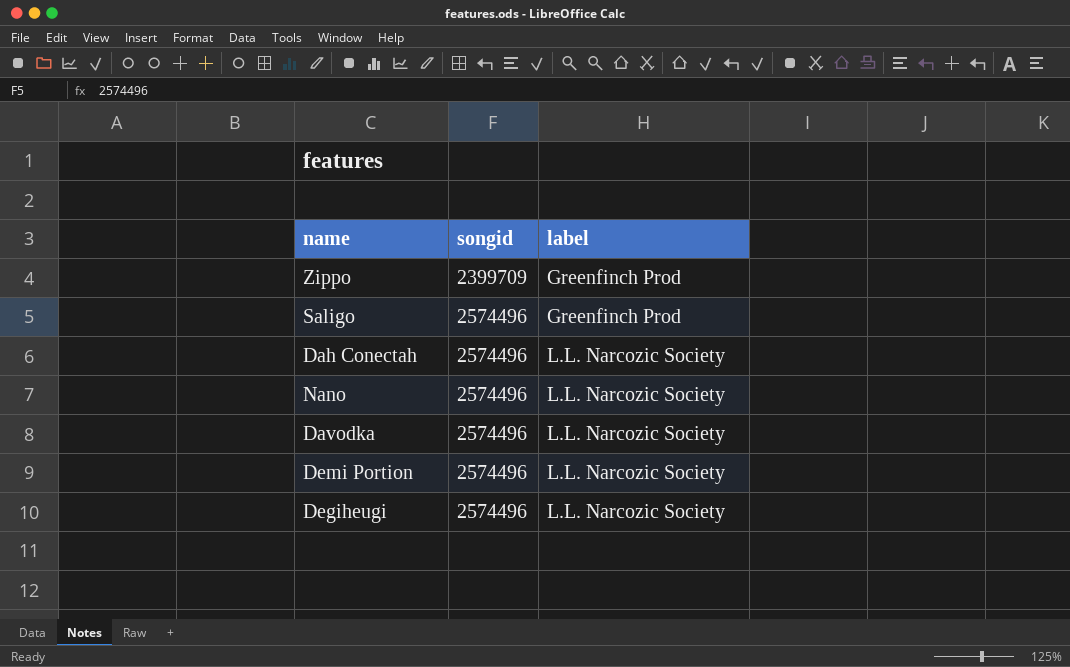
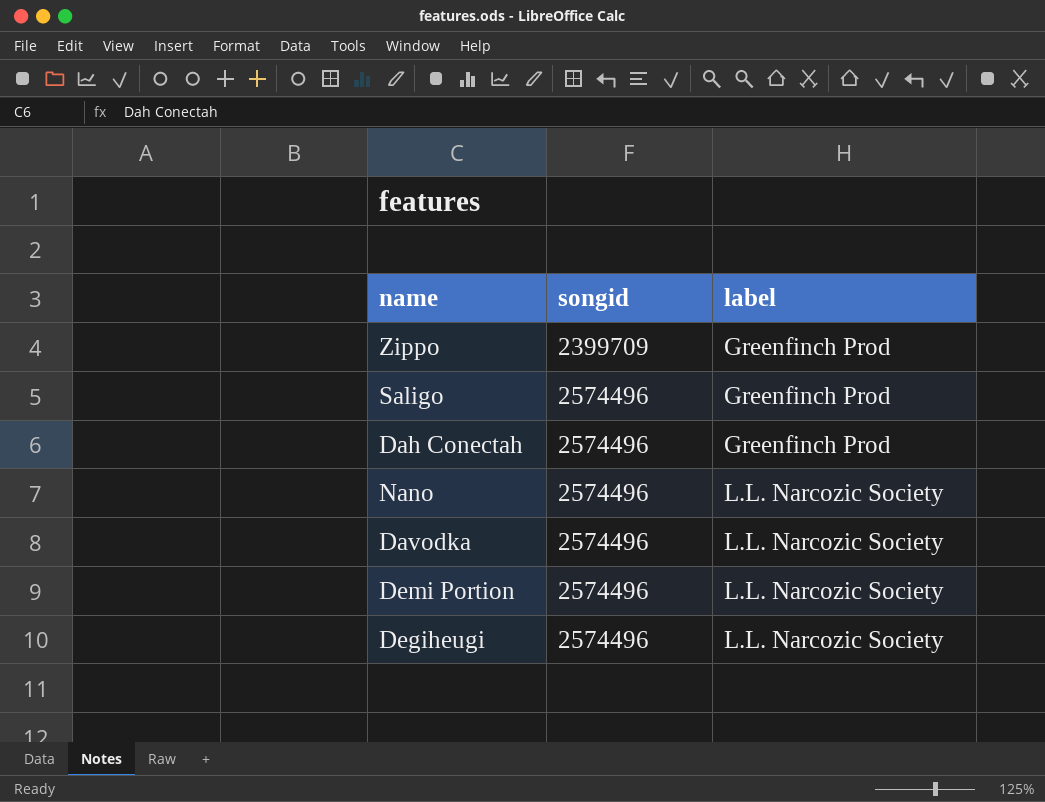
Dah Conectah | label: L.L. Narcozic Society -> Greenfinch Prod

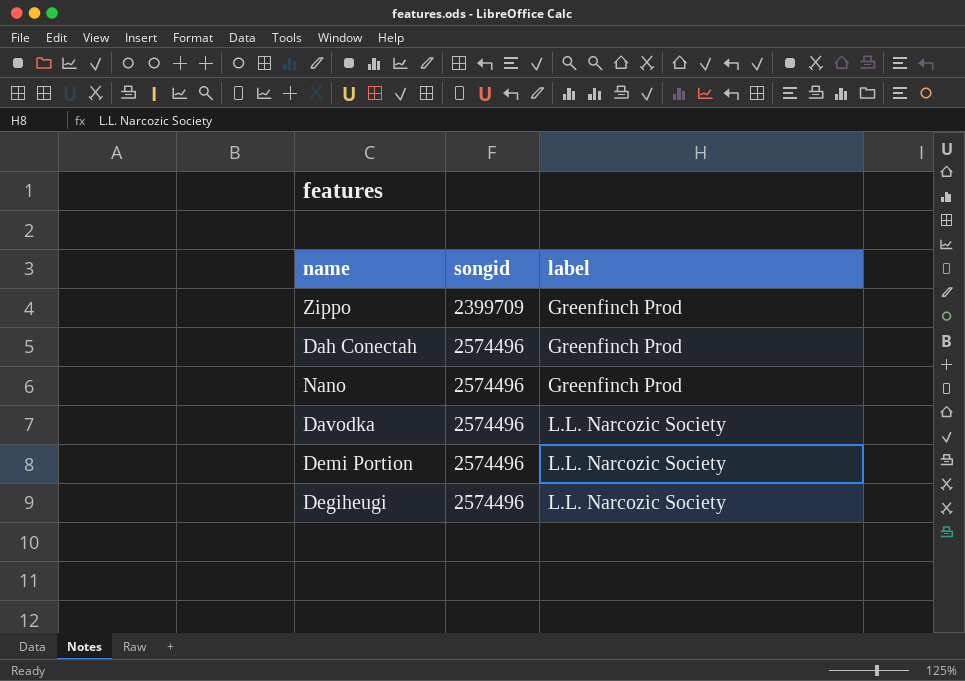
row Saligo: 2574496 | Greenfinch Prod -> none
Nano | label: L.L. Narcozic Society -> Greenfinch Prod

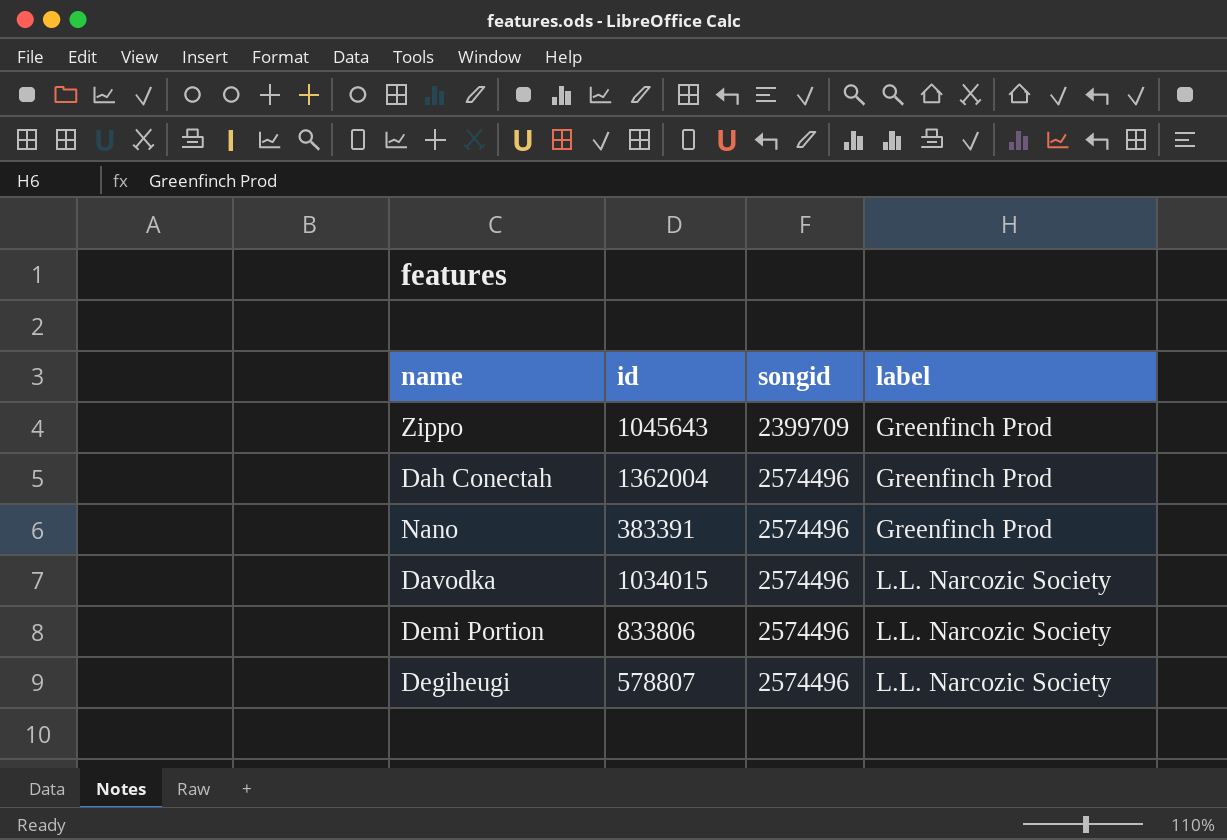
column id | position: none -> 2

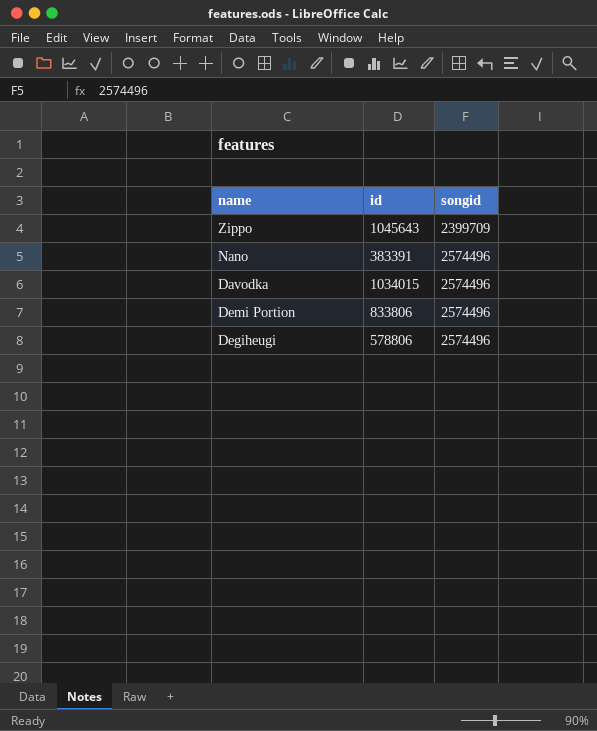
column label | position: 4 -> none
row Dah Conectah: 1362004 | 2574496 | Greenfinch Prod -> none
Degiheugi | id: 578807 -> 578806

